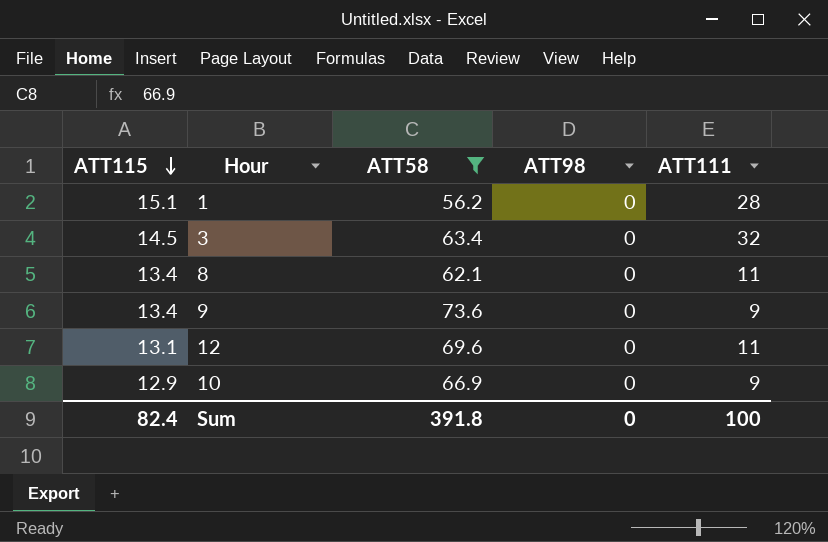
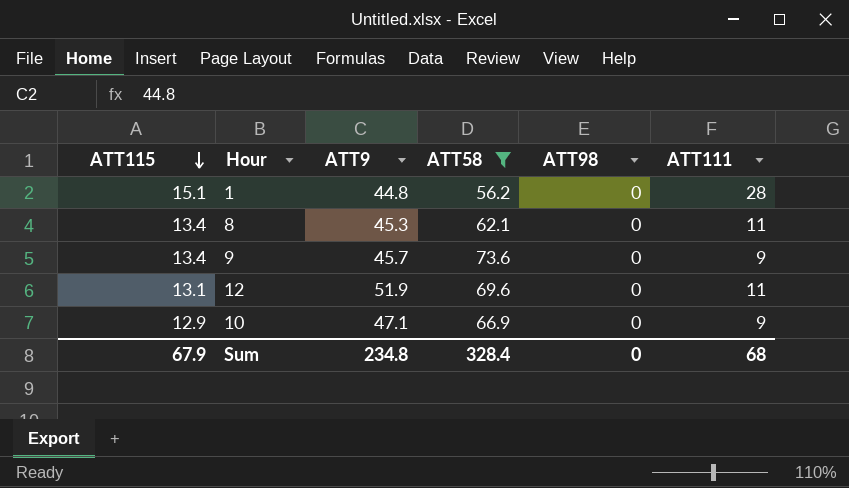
column ATT9 | position: none -> 3
row 3: 14.5 | 63.4 | 0 | 32 -> none
Sum | ATT115: 82.4 -> 67.9
Sum | ATT58: 391.8 -> 328.4
Sum | ATT111: 100 -> 68

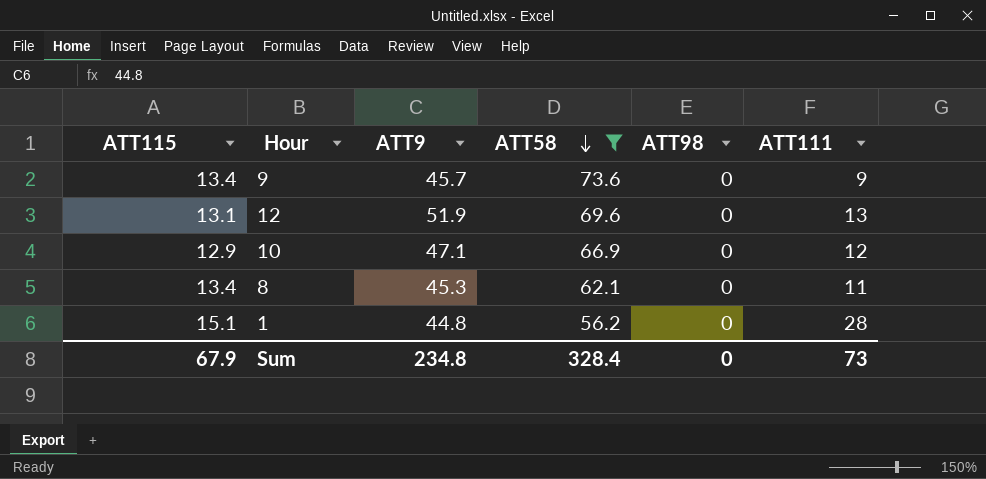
row order: ATT115 descending -> ATT58 descending
12 | ATT111: 11 -> 13
10 | ATT111: 9 -> 12
Sum | ATT111: 68 -> 73

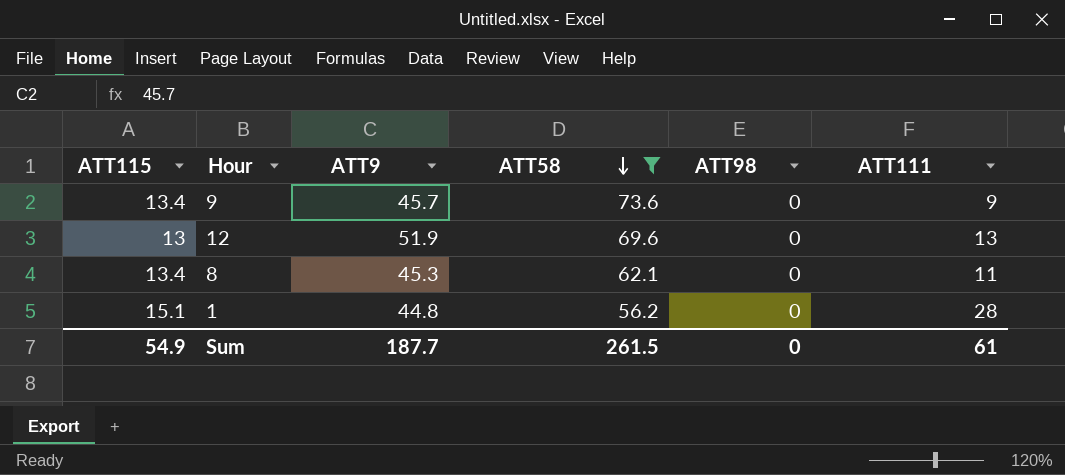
row 10: 12.9 | 47.1 | 66.9 | 0 | 12 -> none
12 | ATT115: 13.1 -> 13
Sum | ATT115: 67.9 -> 54.9
Sum | ATT9: 234.8 -> 187.7
Sum | ATT58: 328.4 -> 261.5
Sum | ATT111: 73 -> 61

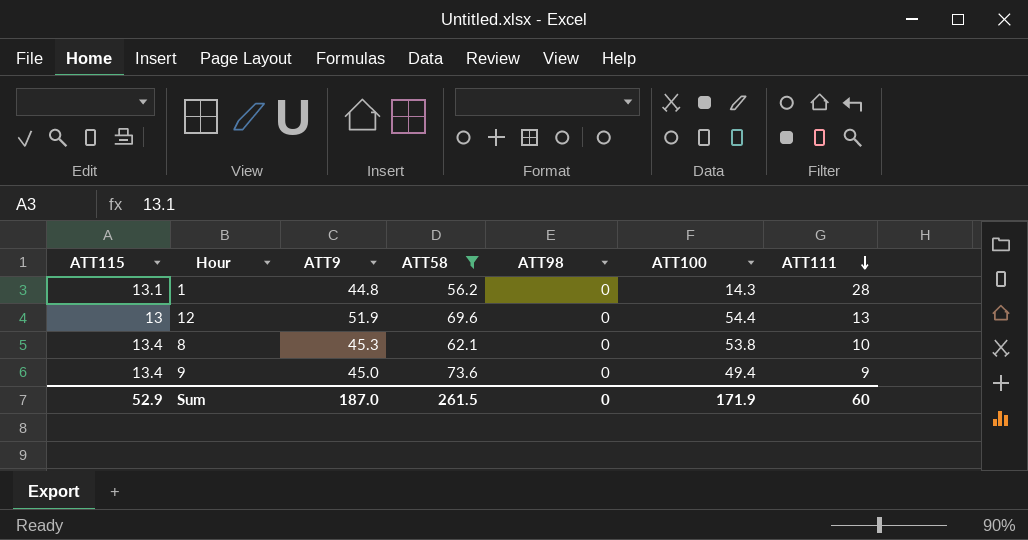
row order: ATT58 descending -> ATT111 descending
column ATT100 | position: none -> 6
1 | ATT115: 15.1 -> 13.1
8 | ATT111: 11 -> 10
9 | ATT9: 45.7 -> 45.0
Sum | ATT115: 54.9 -> 52.9
Sum | ATT9: 187.7 -> 187.0
Sum | ATT111: 61 -> 60

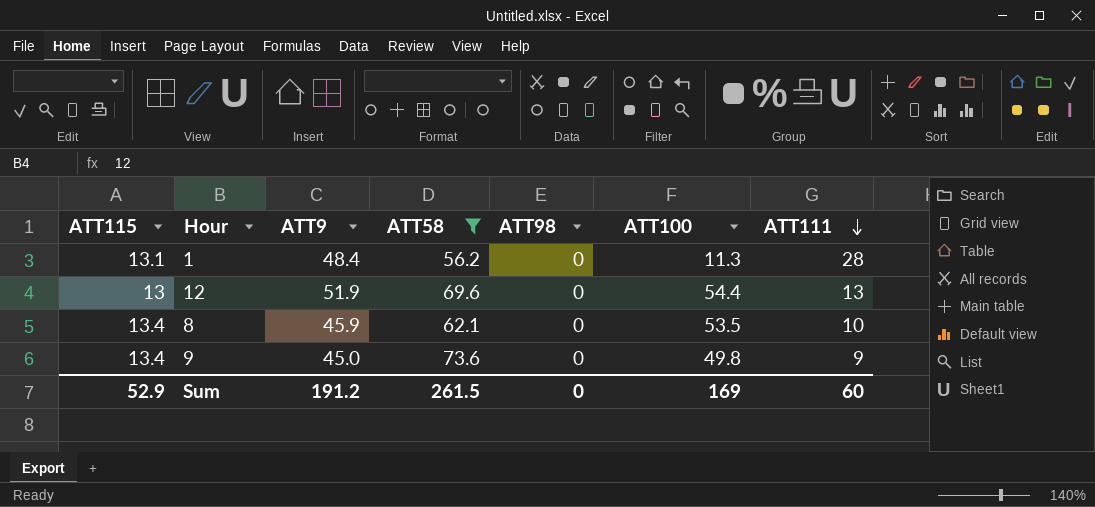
1 | ATT9: 44.8 -> 48.4
1 | ATT100: 14.3 -> 11.3
8 | ATT9: 45.3 -> 45.9
8 | ATT100: 53.8 -> 53.5
9 | ATT100: 49.4 -> 49.8
Sum | ATT9: 187.0 -> 191.2
Sum | ATT100: 171.9 -> 169

